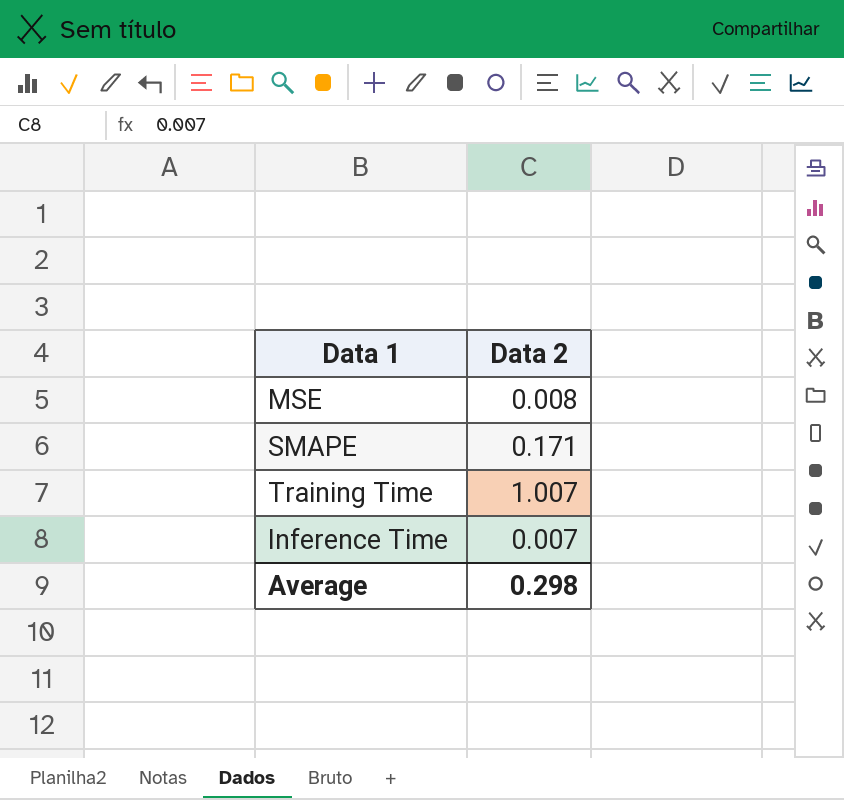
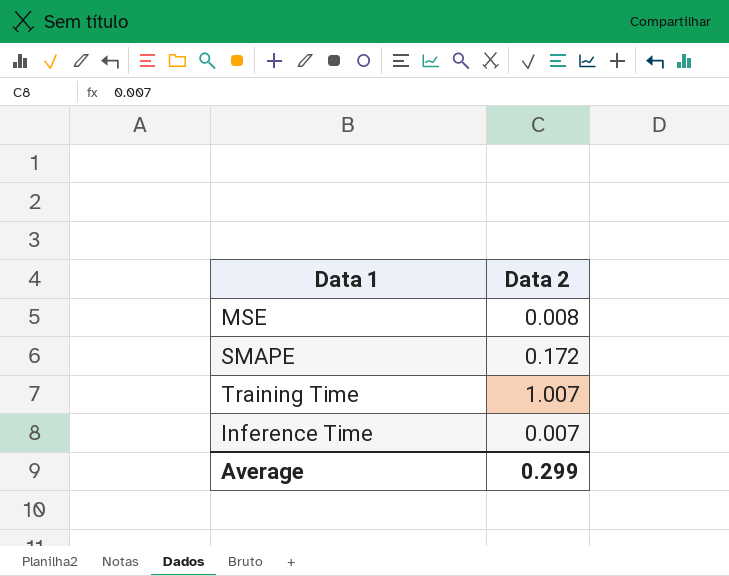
SMAPE | Data 2: 0.171 -> 0.172
Average | Data 2: 0.298 -> 0.299

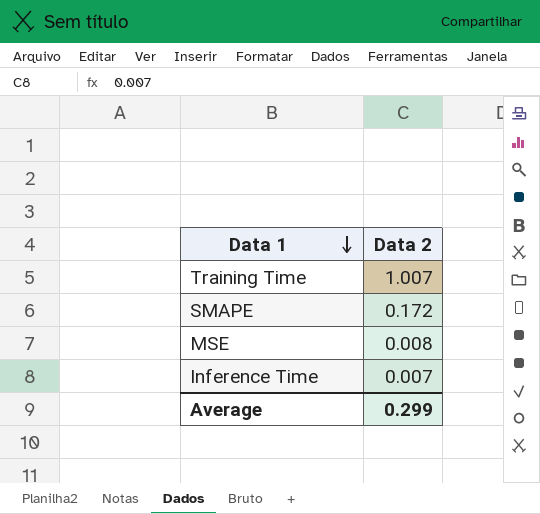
row order: none -> Data 1 descending

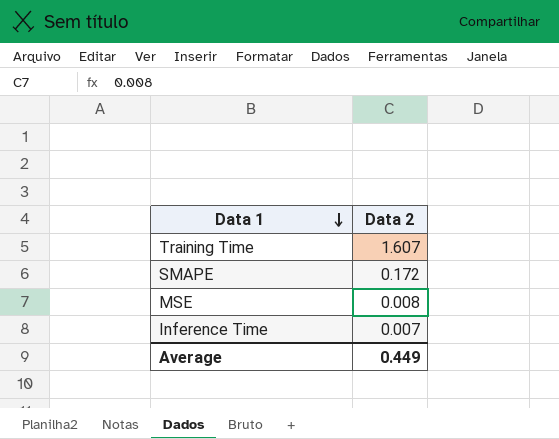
Training Time | Data 2: 1.007 -> 1.607
Average | Data 2: 0.299 -> 0.449

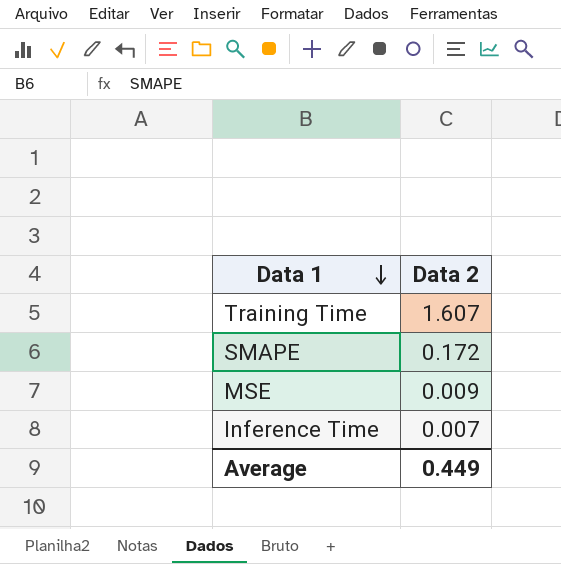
MSE | Data 2: 0.008 -> 0.009

